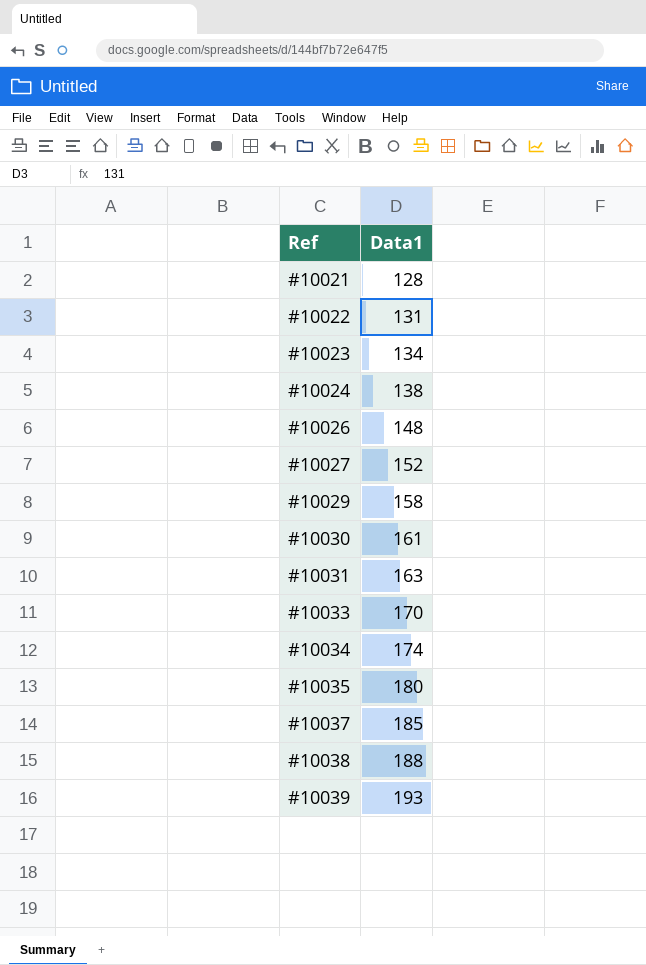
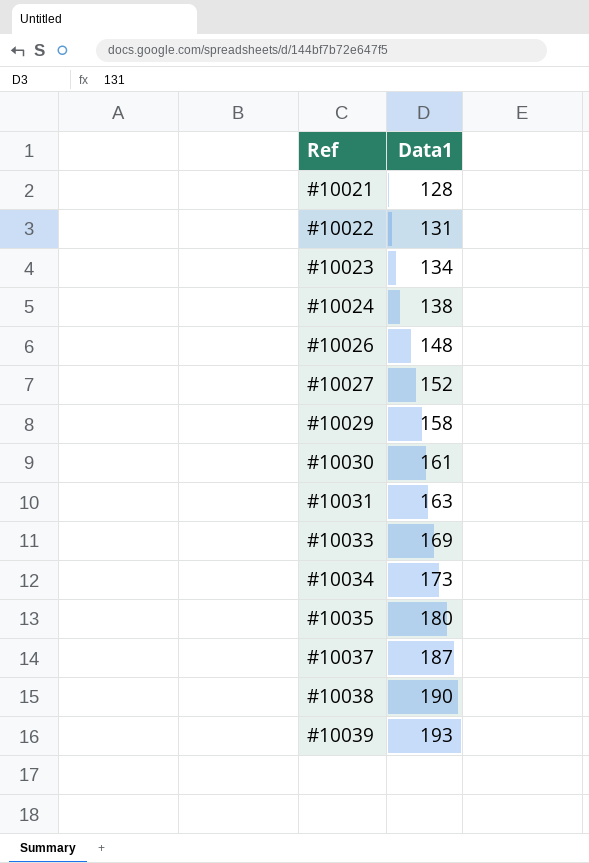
#10033 | Data1: 170 -> 169
#10034 | Data1: 174 -> 173
#10037 | Data1: 185 -> 187
#10038 | Data1: 188 -> 190

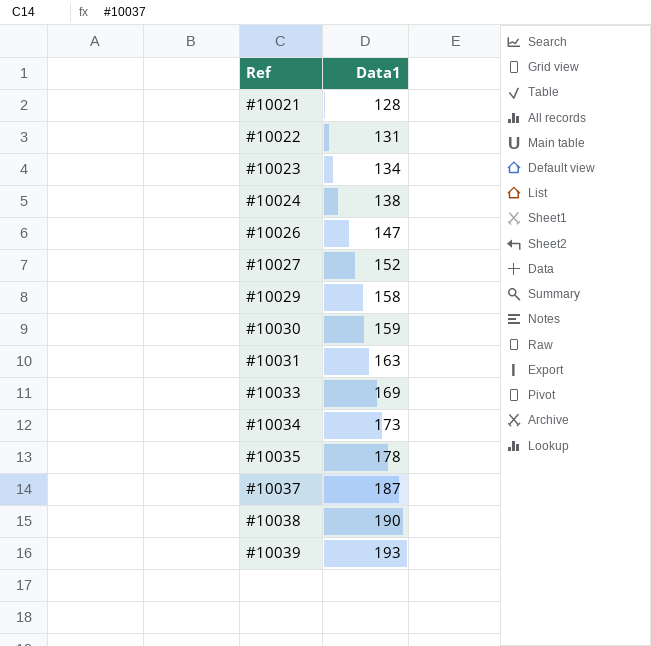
#10026 | Data1: 148 -> 147
#10030 | Data1: 161 -> 159
#10035 | Data1: 180 -> 178

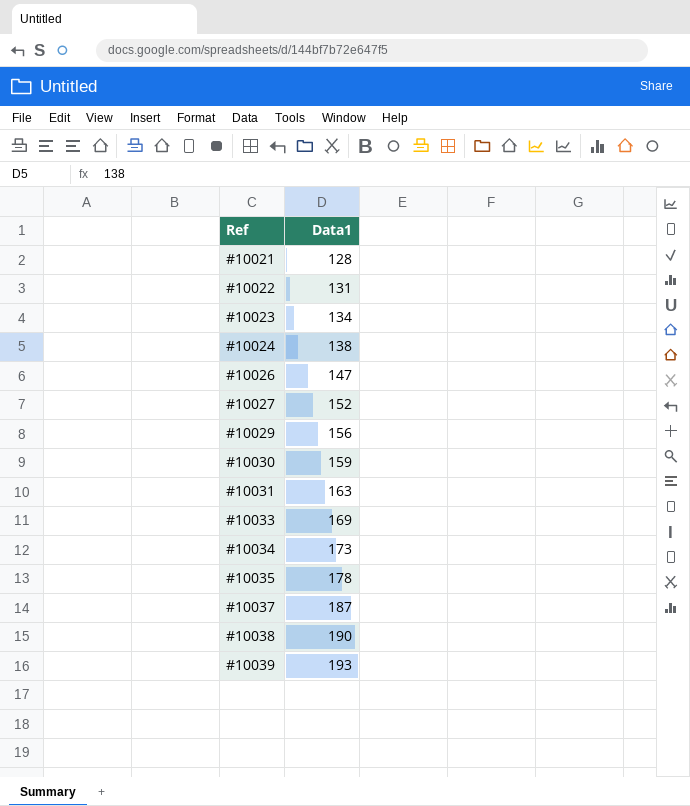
#10029 | Data1: 158 -> 156

